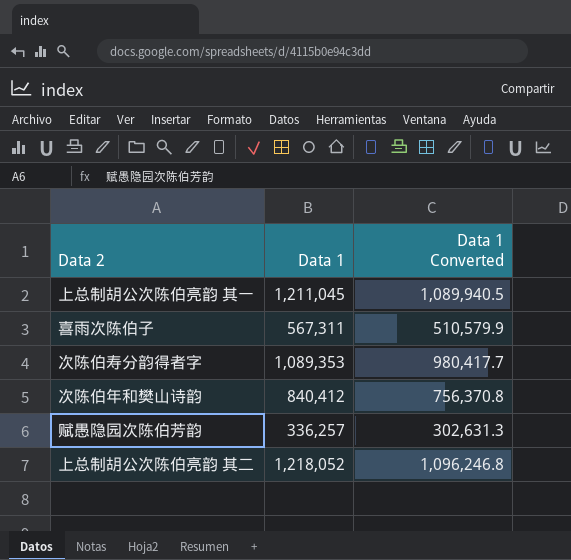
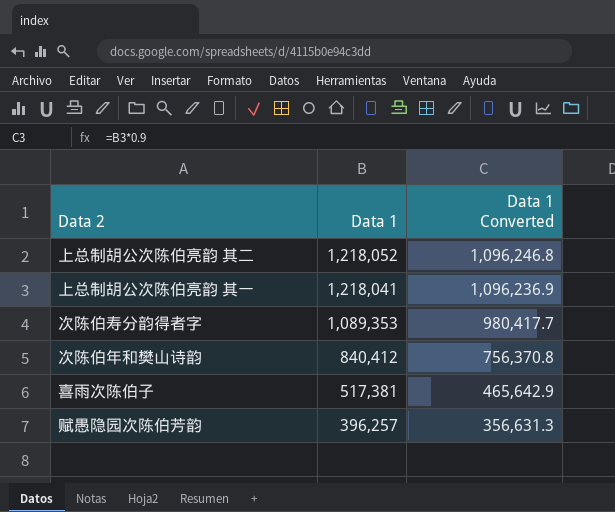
row order: none -> Data 1 descending
上总制胡公次陈伯亮韵 其一 | Data 1: 1,211,045 -> 1,218,041
上总制胡公次陈伯亮韵 其一 | Data 1 Converted: 1,089,940.5 -> 1,096,236.9
喜雨次陈伯子 | Data 1: 567,311 -> 517,381
喜雨次陈伯子 | Data 1 Converted: 510,579.9 -> 465,642.9
赋愚隐园次陈伯芳韵 | Data 1: 336,257 -> 396,257
赋愚隐园次陈伯芳韵 | Data 1 Converted: 302,631.3 -> 356,631.3

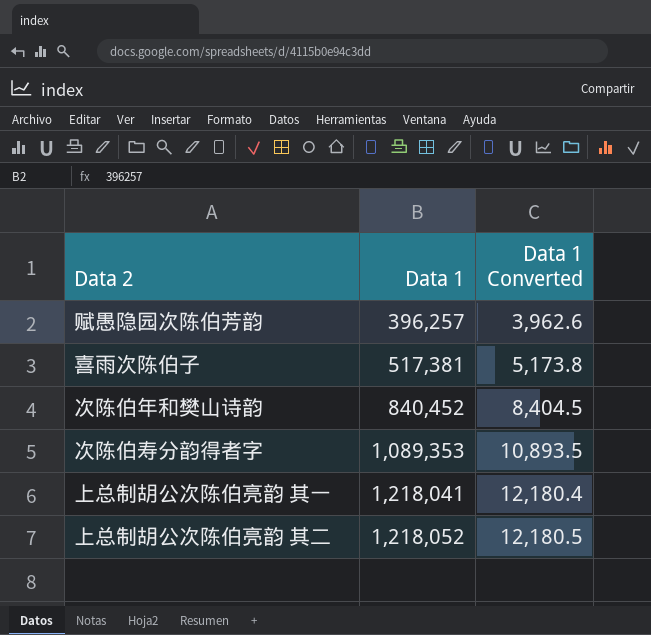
row order: Data 1 descending -> Data 1 ascending
column Data 1 Converted | formula: [Data 1] * 0.9 -> [Data 1] * 0.01
次陈伯年和樊山诗韵 | Data 1: 840,412 -> 840,452

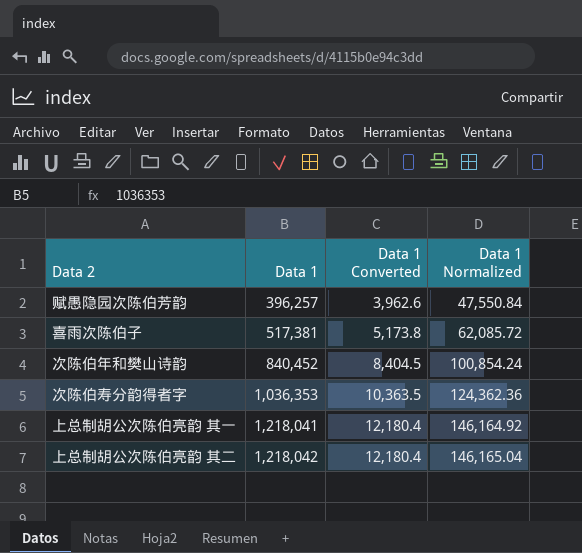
column Data 1 Normalized | formula: none -> [Data 1] * 0.12
次陈伯寿分韵得者字 | Data 1: 1,089,353 -> 1,036,353
次陈伯寿分韵得者字 | Data 1 Converted: 10,893.5 -> 10,363.5
上总制胡公次陈伯亮韵 其二 | Data 1: 1,218,052 -> 1,218,042
上总制胡公次陈伯亮韵 其二 | Data 1 Converted: 12,180.5 -> 12,180.4

